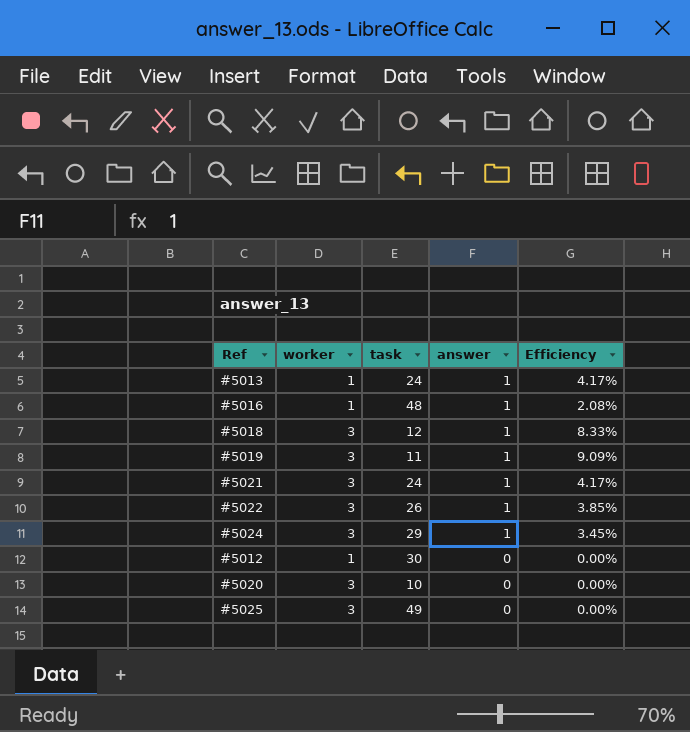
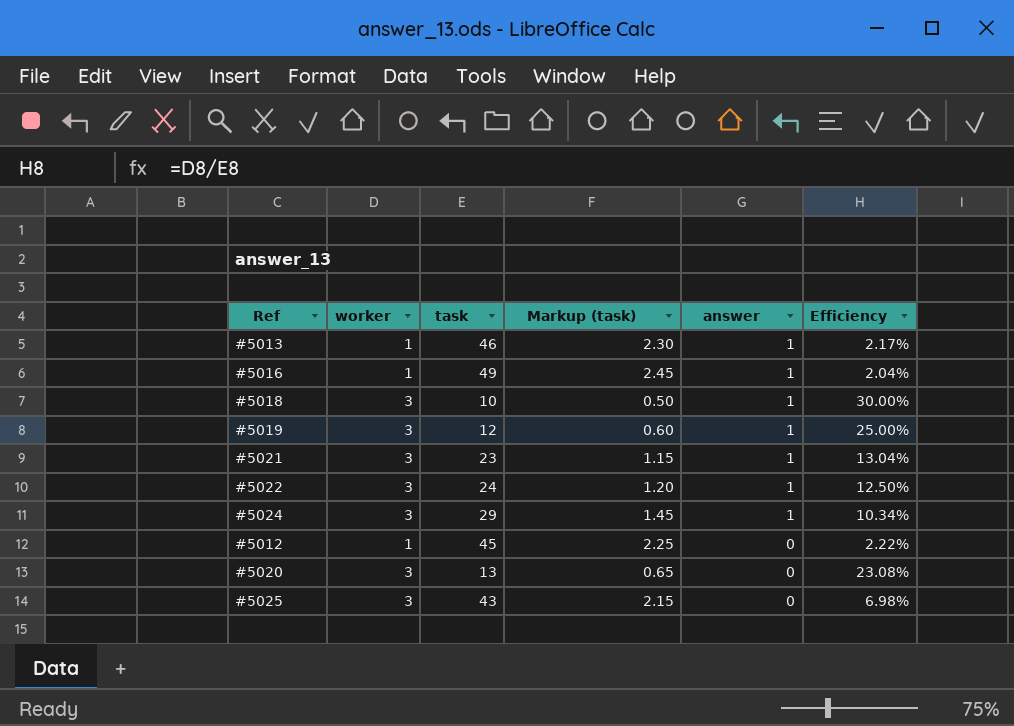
column Markup (task) | formula: none -> [task] * 0.05
column Efficiency | formula: [answer] / [task] -> [worker] / [task]
#5013 | task: 24 -> 46
#5016 | task: 48 -> 49
#5018 | task: 12 -> 10
#5019 | task: 11 -> 12
#5021 | task: 24 -> 23
#5022 | task: 26 -> 24
#5012 | task: 30 -> 45
#5020 | task: 10 -> 13
#5025 | task: 49 -> 43

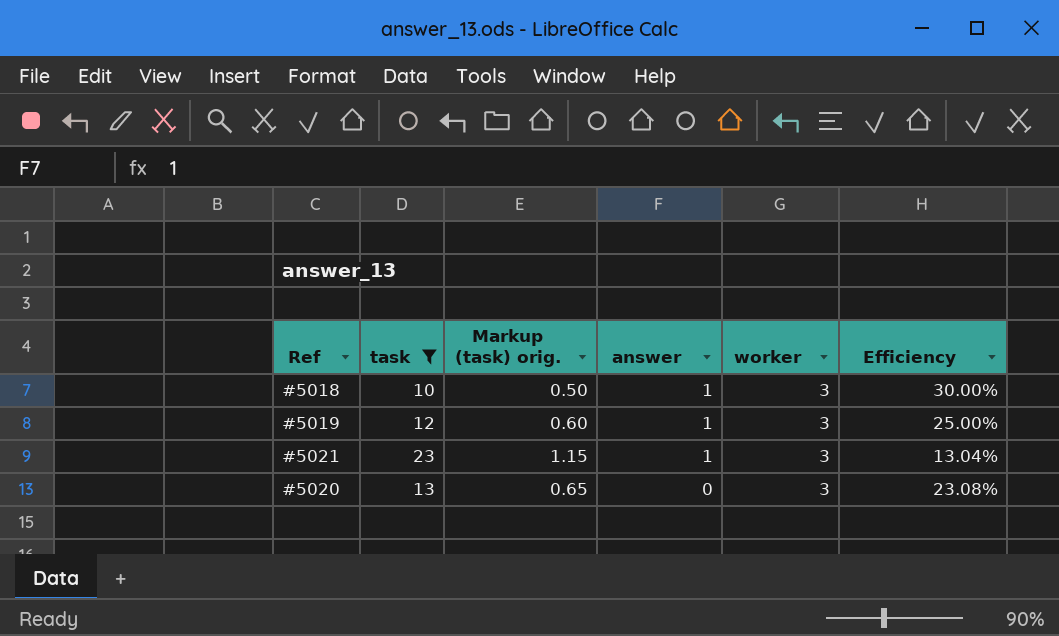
filter: none -> task <= 23
column name: Markup (task) -> Markup (task) orig.
column worker | position: 2 -> 5

